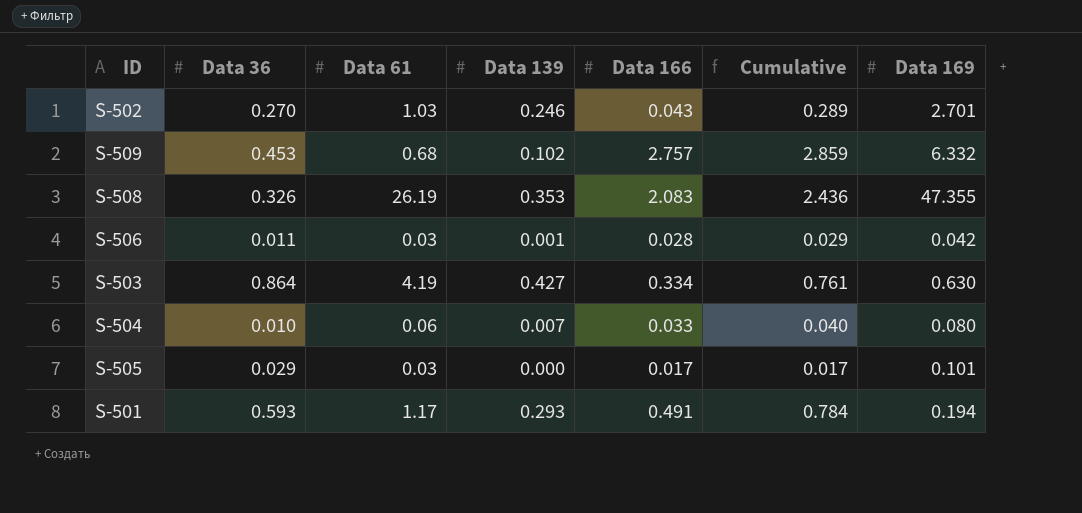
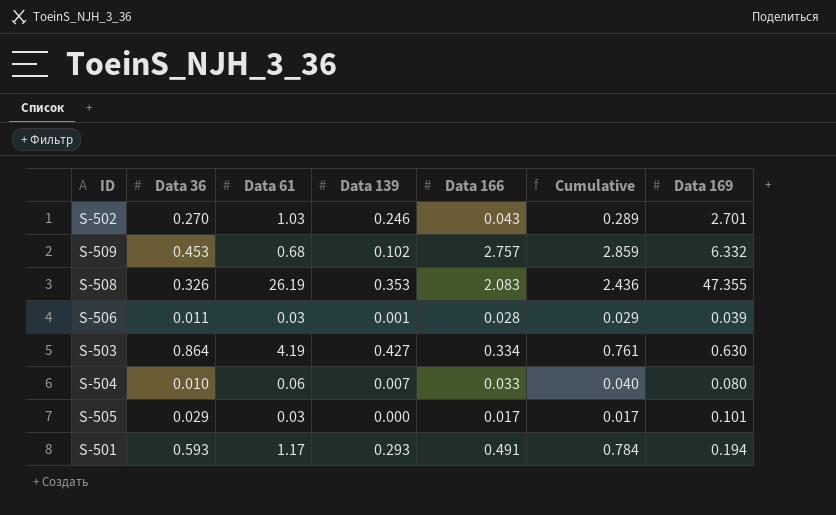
S-506 | Data 169: 0.042 -> 0.039

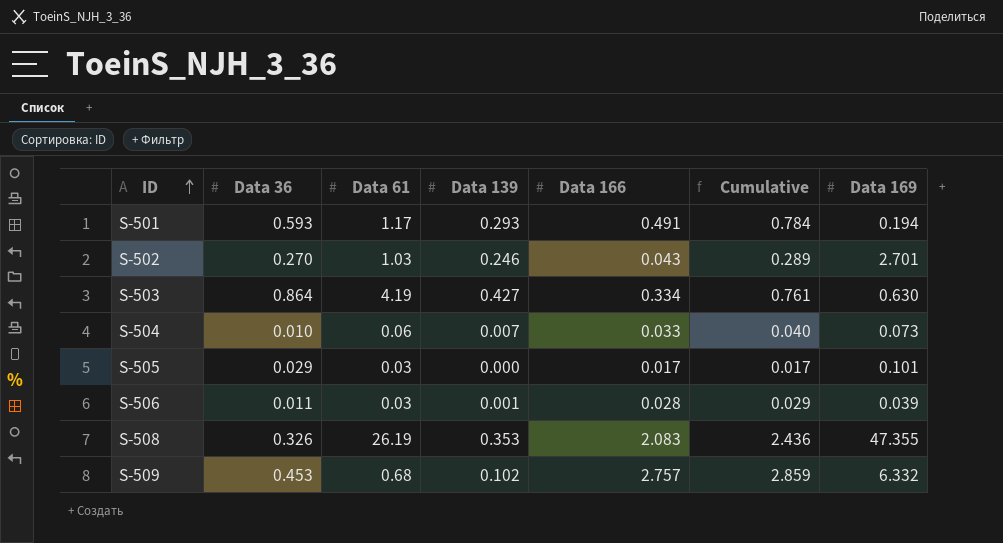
row order: none -> ID ascending
S-504 | Data 169: 0.080 -> 0.073

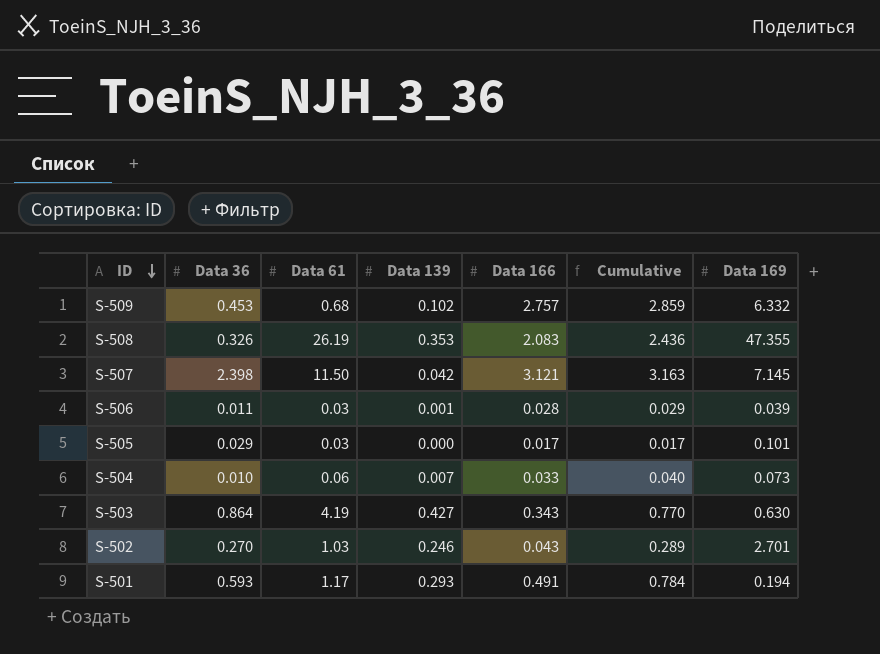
row order: ID ascending -> ID descending
row S-507: none -> 2.398 | 11.50 | 0.042 | 3.121 | 3.163 | 7.145
S-503 | Data 166: 0.334 -> 0.343
S-503 | Cumulative: 0.761 -> 0.770

